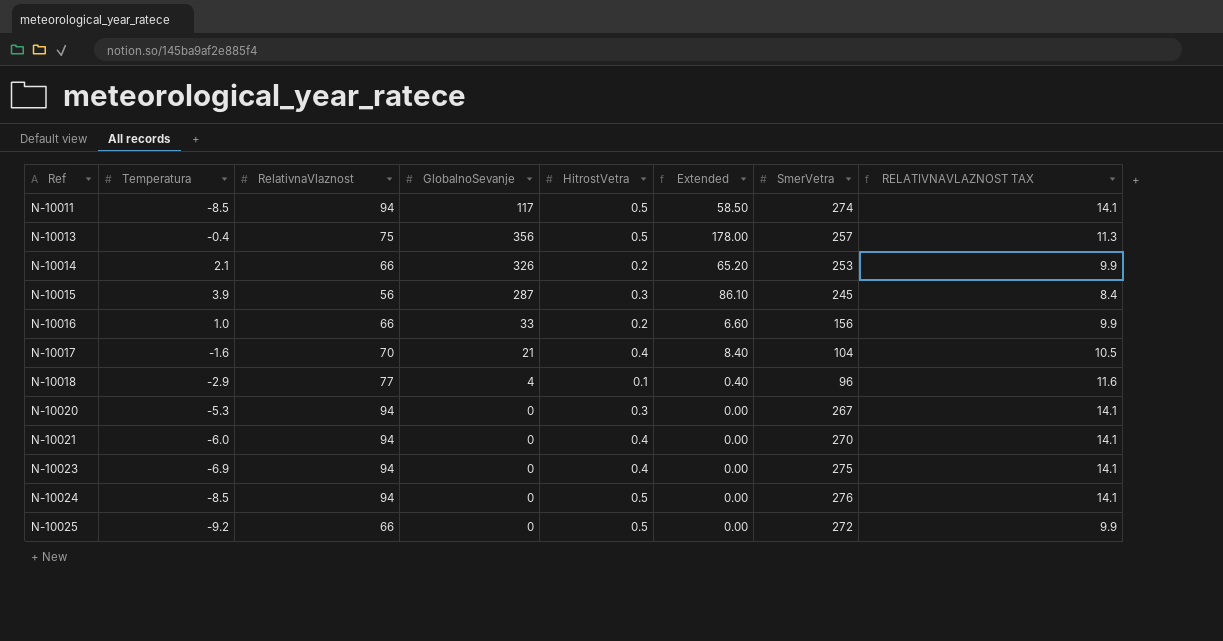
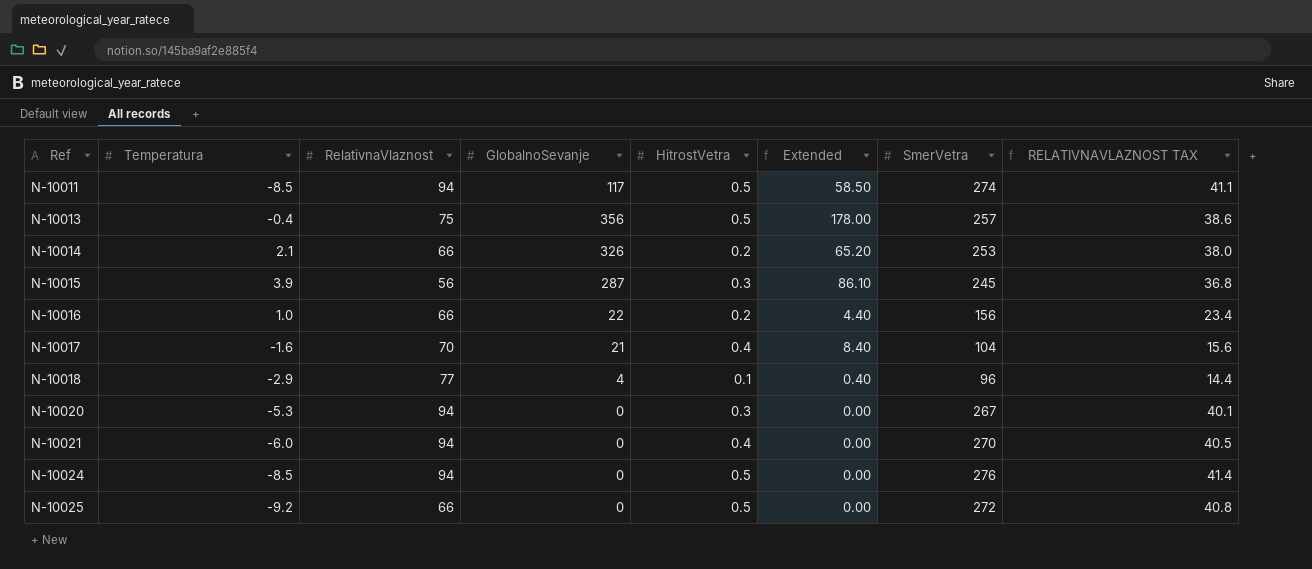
column RELATIVNAVLAZNOST TAX | formula: [RelativnaVlaznost] * 0.15 -> [SmerVetra] * 0.15
row N-10023: -6.9 | 94 | 0 | 0.4 | 0.00 | 275 | 14.1 -> none
N-10016 | GlobalnoSevanje: 33 -> 22
N-10016 | Extended: 6.60 -> 4.40

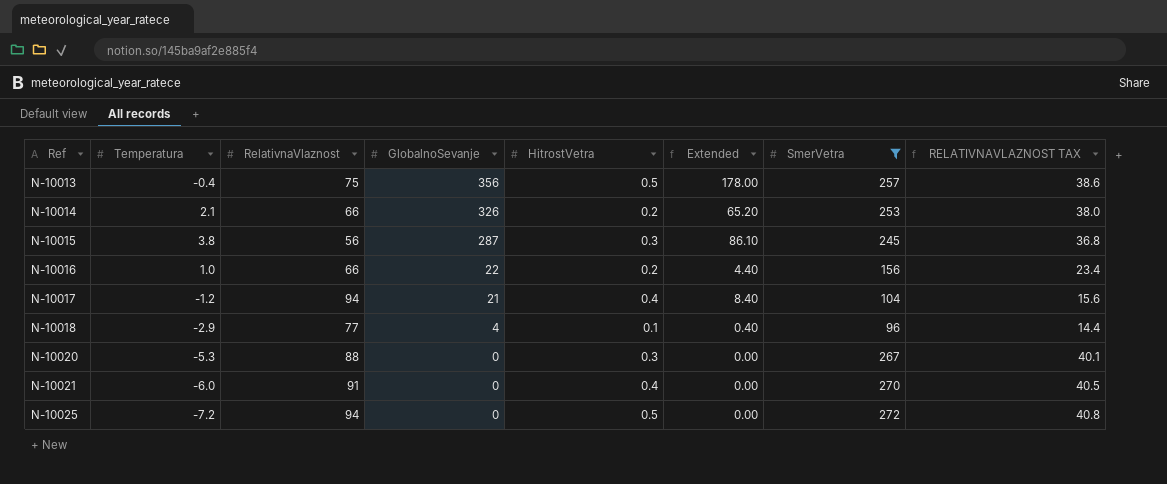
filter: none -> SmerVetra <= 272
N-10015 | Temperatura: 3.9 -> 3.8
N-10017 | Temperatura: -1.6 -> -1.2
N-10017 | RelativnaVlaznost: 70 -> 94
N-10020 | RelativnaVlaznost: 94 -> 88
N-10021 | RelativnaVlaznost: 94 -> 91
N-10025 | Temperatura: -9.2 -> -7.2
N-10025 | RelativnaVlaznost: 66 -> 94

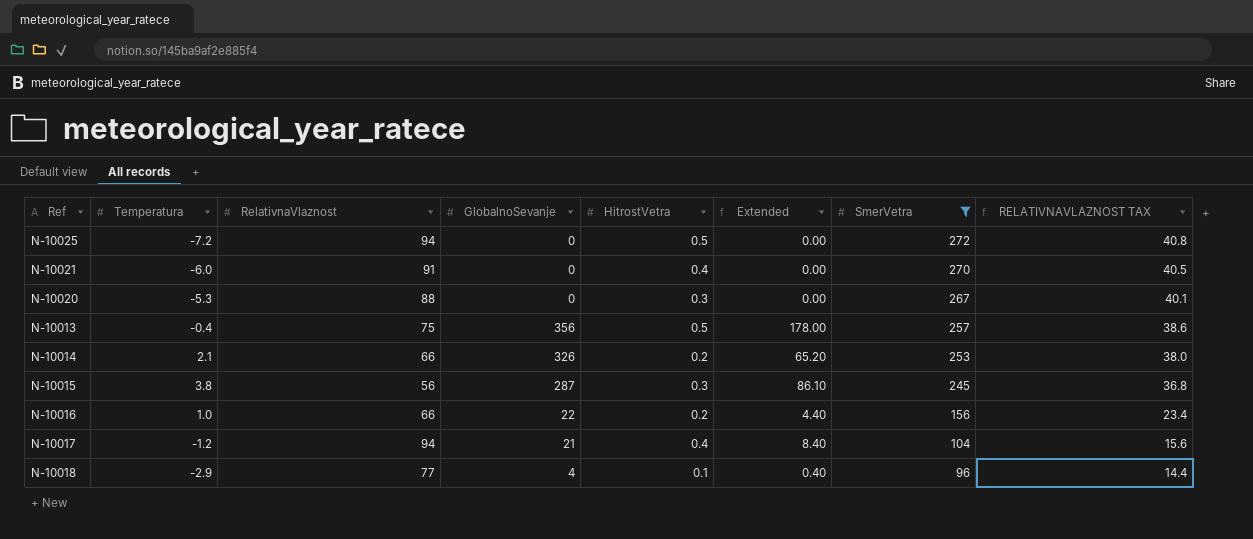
row order: Ref ascending -> SmerVetra descending

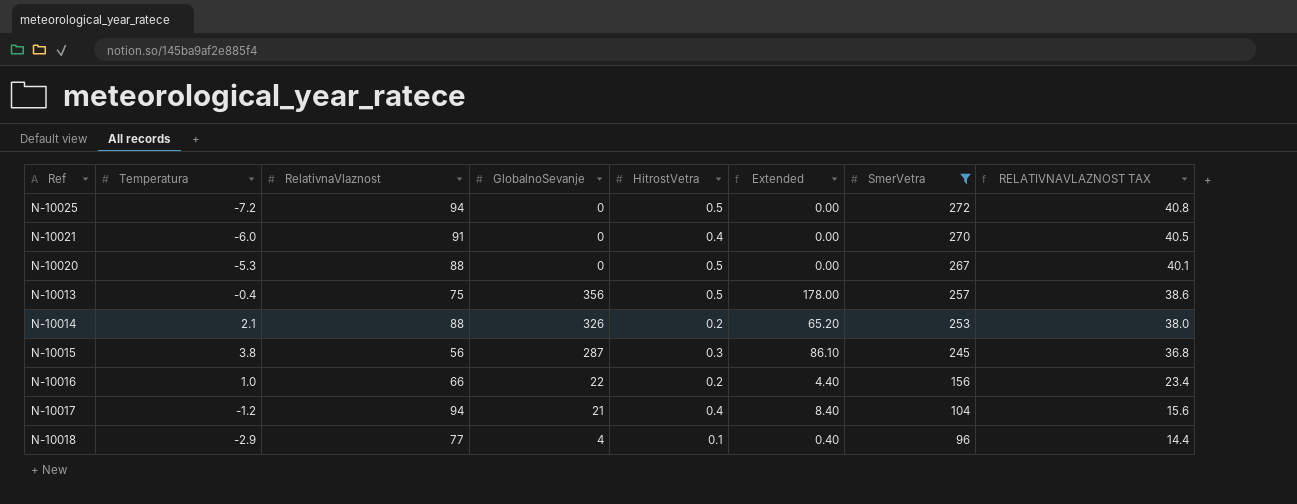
N-10020 | HitrostVetra: 0.3 -> 0.5
N-10014 | RelativnaVlaznost: 66 -> 88

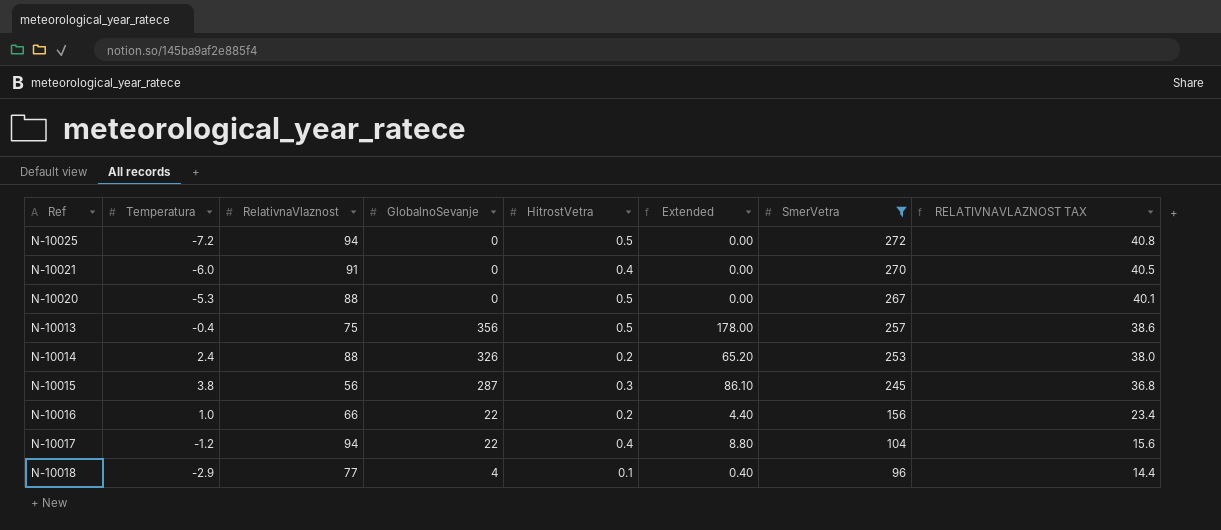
N-10014 | Temperatura: 2.1 -> 2.4
N-10017 | GlobalnoSevanje: 21 -> 22
N-10017 | Extended: 8.40 -> 8.80

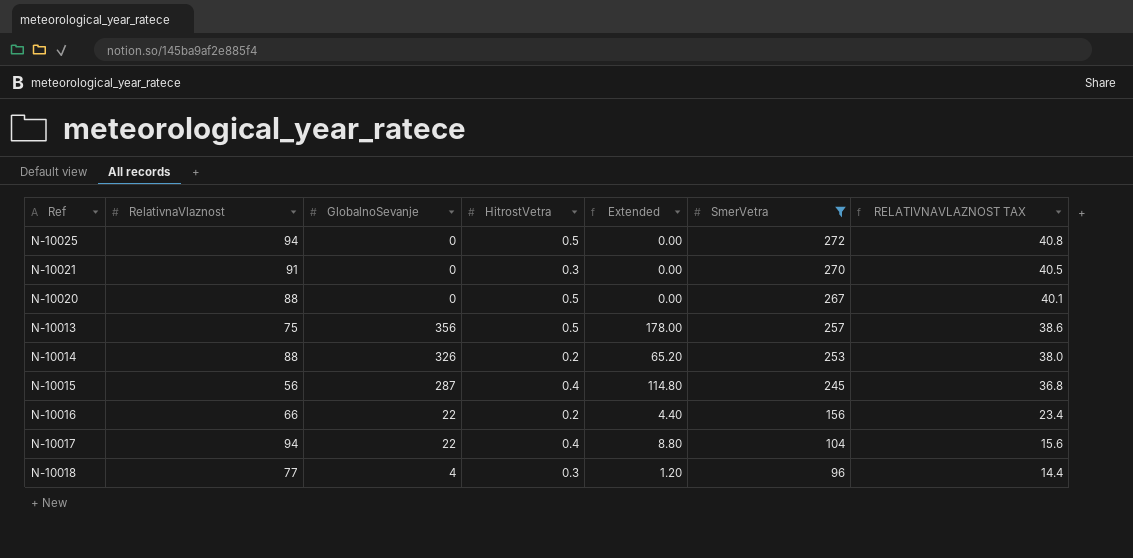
column Temperatura | position: 2 -> none
N-10021 | HitrostVetra: 0.4 -> 0.3
N-10015 | HitrostVetra: 0.3 -> 0.4
N-10015 | Extended: 86.10 -> 114.80
N-10018 | HitrostVetra: 0.1 -> 0.3
N-10018 | Extended: 0.40 -> 1.20

